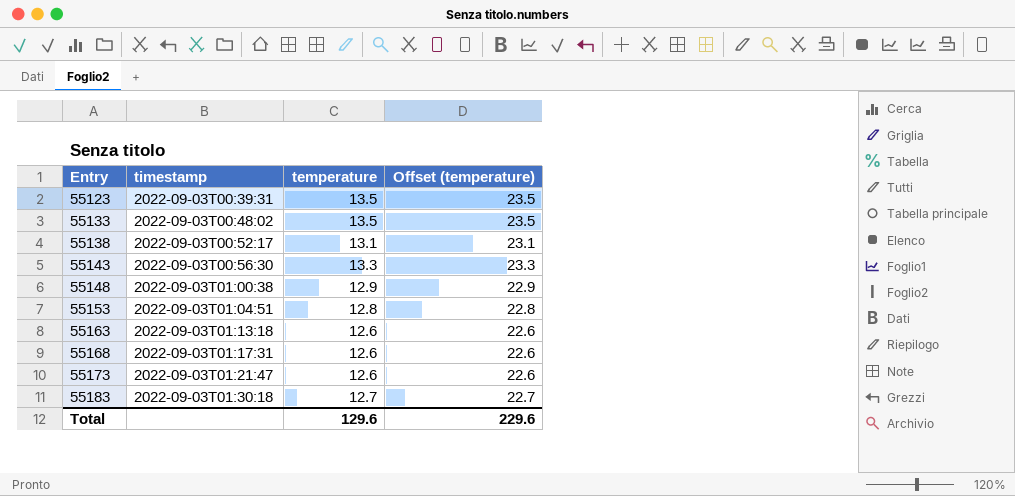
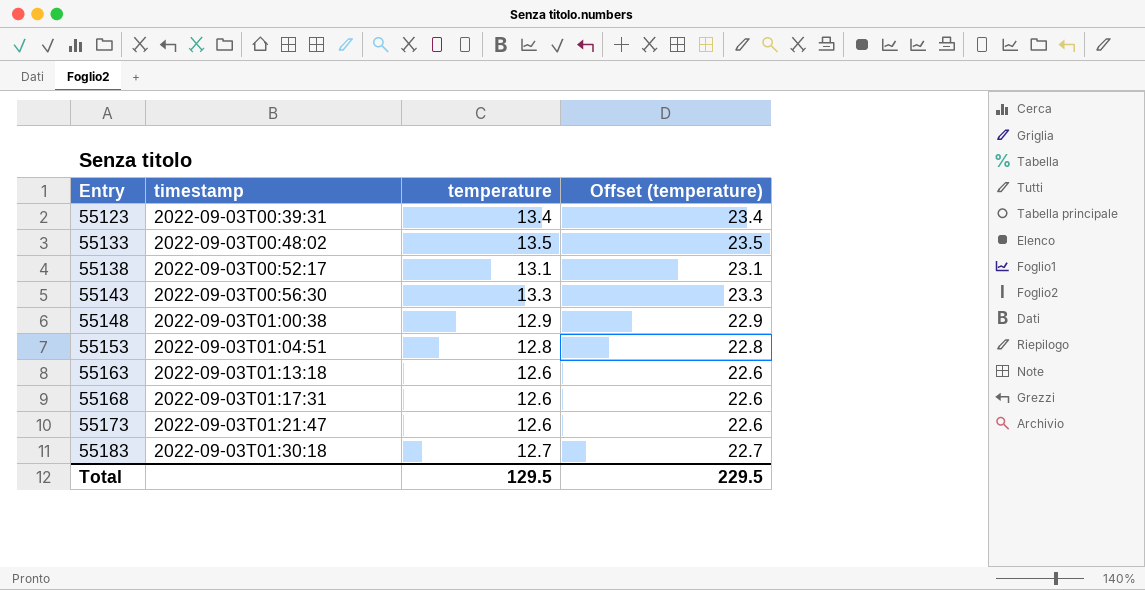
55123 | temperature: 13.5 -> 13.4
55123 | Offset (temperature): 23.5 -> 23.4
Total | temperature: 129.6 -> 129.5
Total | Offset (temperature): 229.6 -> 229.5

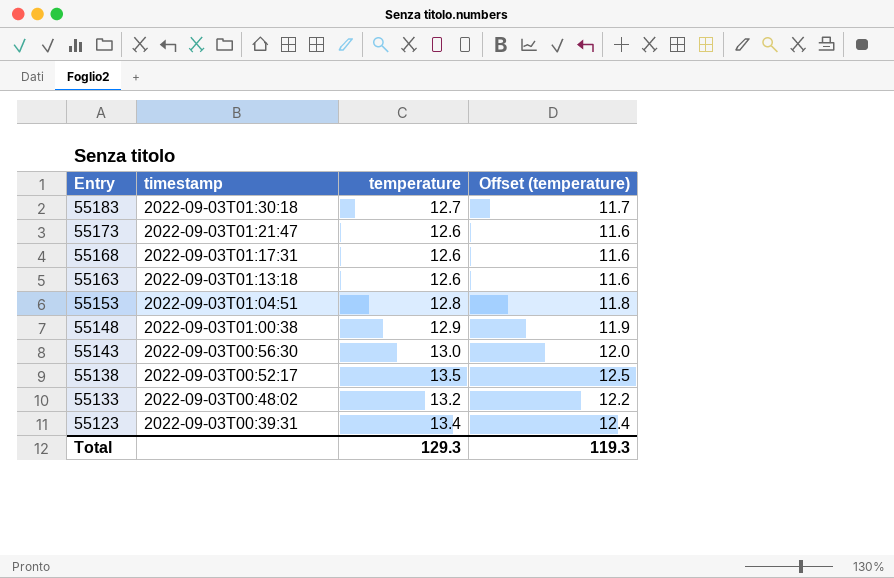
row order: Entry ascending -> Entry descending
column Offset (temperature) | formula: [temperature] + 10 -> [temperature] - 1
55143 | temperature: 13.3 -> 13.0
55138 | temperature: 13.1 -> 13.5
55133 | temperature: 13.5 -> 13.2
Total | temperature: 129.5 -> 129.3
Total | Offset (temperature): 229.5 -> 119.3

